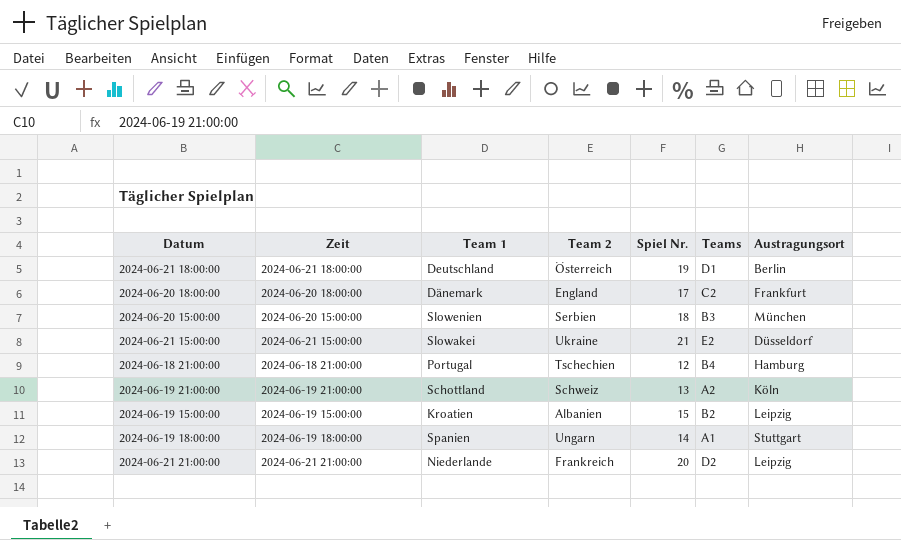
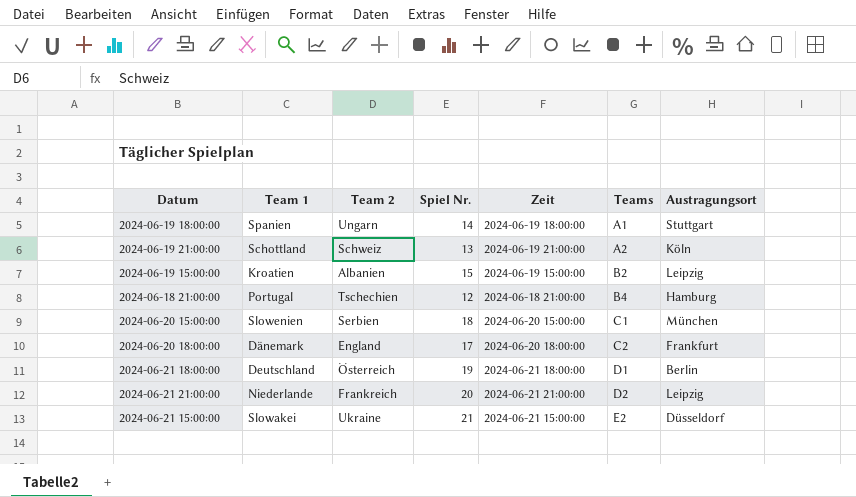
row order: none -> Teams ascending
column Zeit | position: 2 -> 5
2024-06-20 15:00:00 | Teams: B3 -> C1

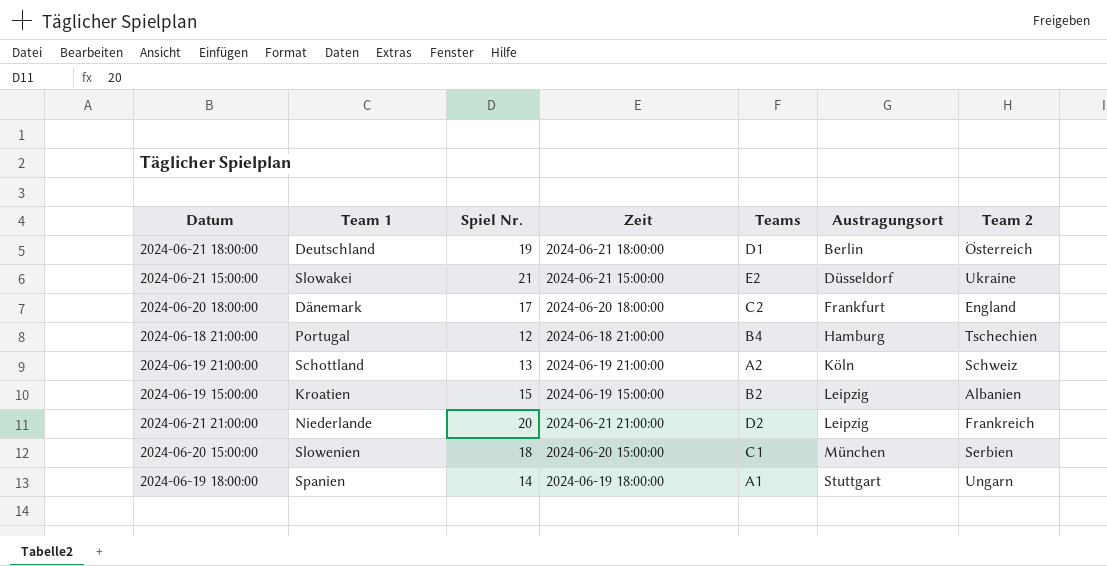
row order: Teams ascending -> Austragungsort ascending
column Team 2 | position: 3 -> 7

